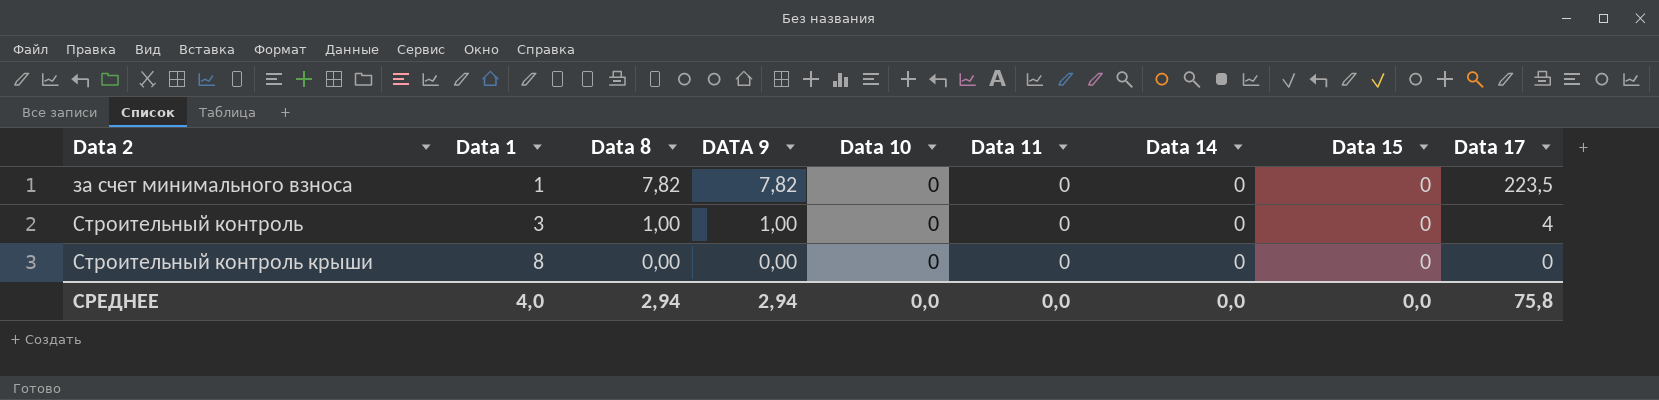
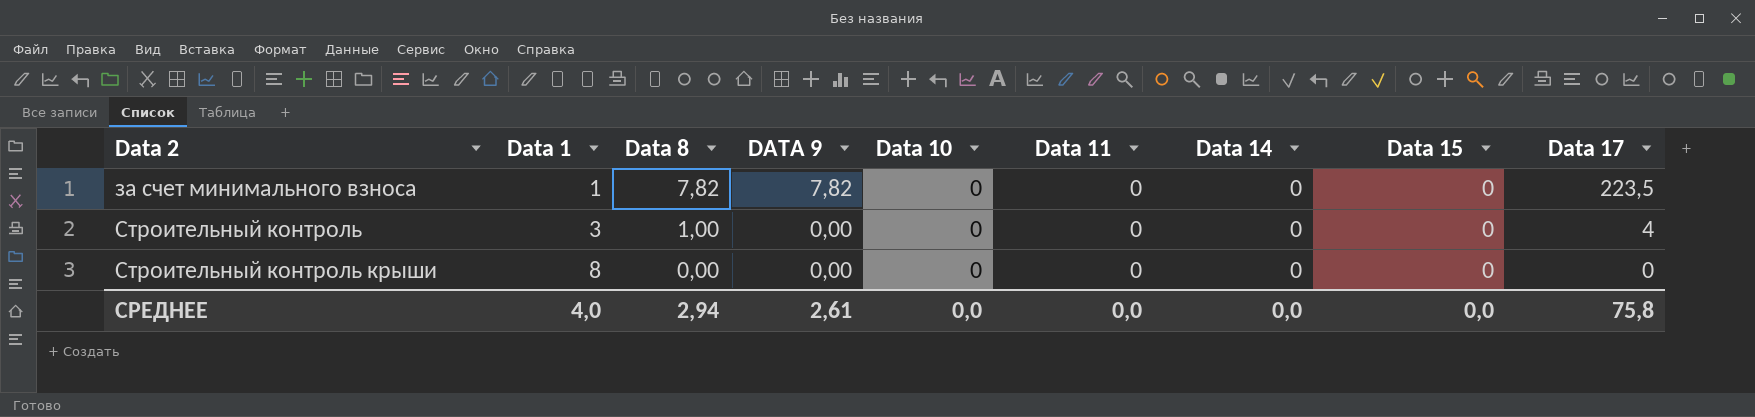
Строительный контроль | DATA 9: 1,00 -> 0,00
СРЕДНЕЕ | DATA 9: 2,94 -> 2,61

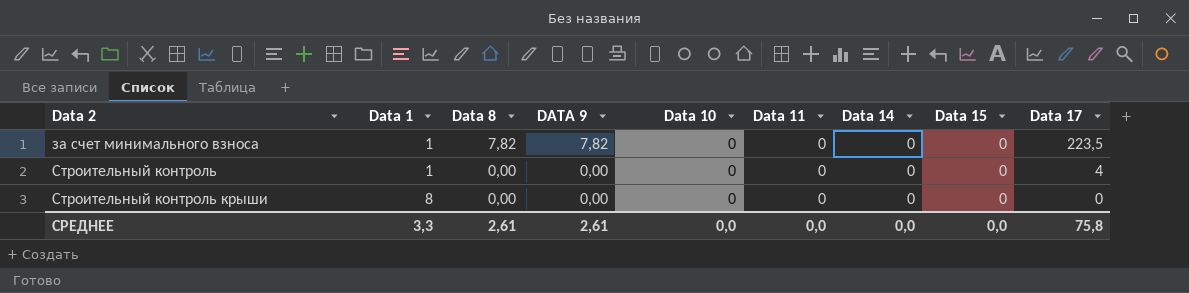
Строительный контроль | Data 1: 3 -> 1
Строительный контроль | Data 8: 1,00 -> 0,00
СРЕДНЕЕ | Data 1: 4,0 -> 3,3
СРЕДНЕЕ | Data 8: 2,94 -> 2,61

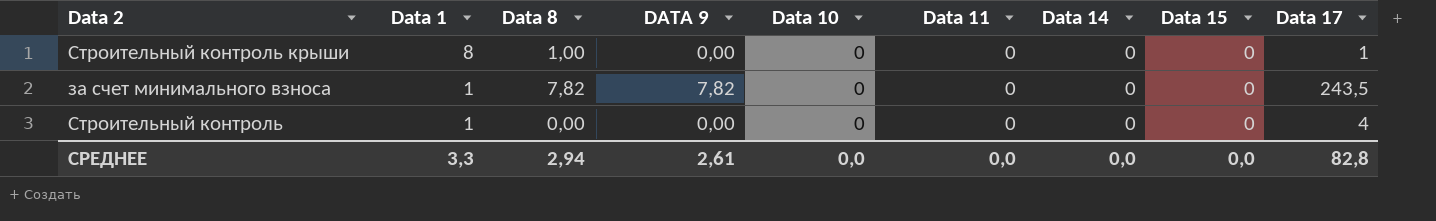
row order: Data 2 ascending -> Data 1 descending
Строительный контроль крыши | Data 8: 0,00 -> 1,00
Строительный контроль крыши | Data 17: 0 -> 1
за счет минимального взноса | Data 17: 223,5 -> 243,5
СРЕДНЕЕ | Data 8: 2,61 -> 2,94
СРЕДНЕЕ | Data 17: 75,8 -> 82,8

